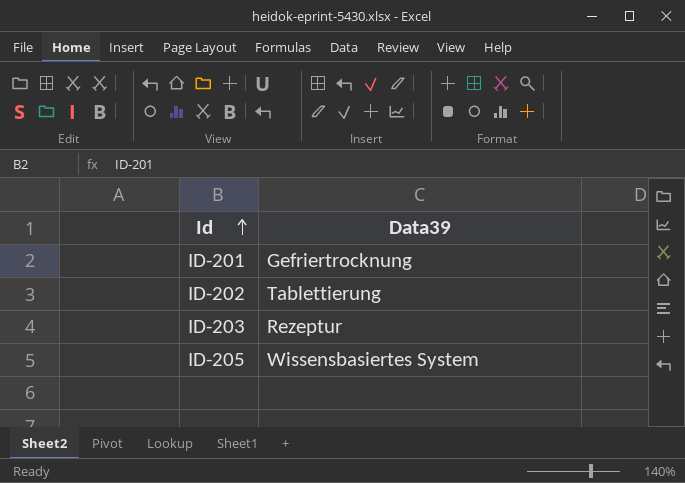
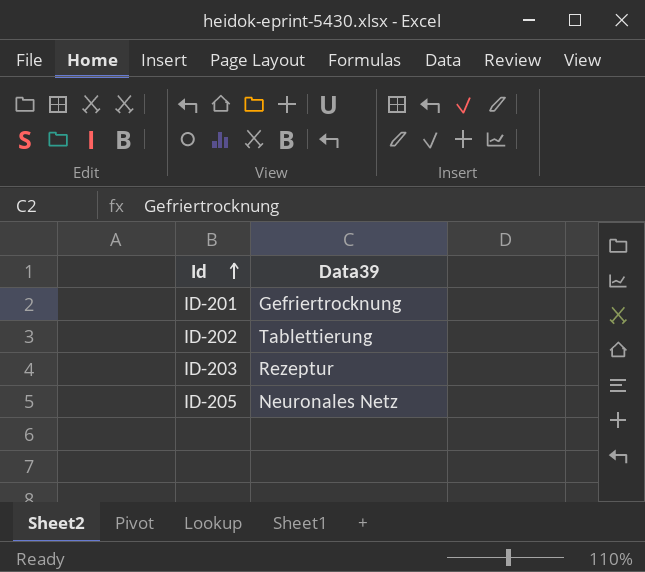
ID-205 | Data39: Wissensbasiertes System -> Neuronales Netz

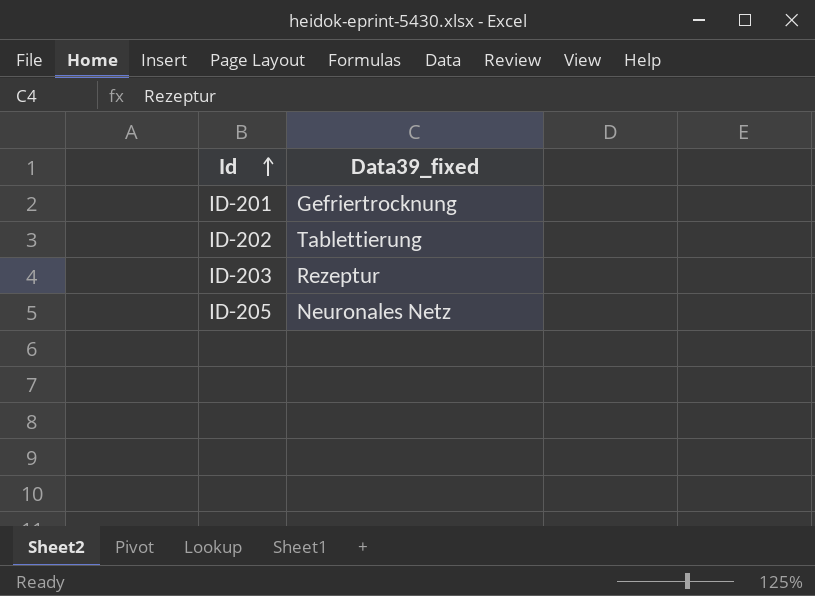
column name: Data39 -> Data39_fixed

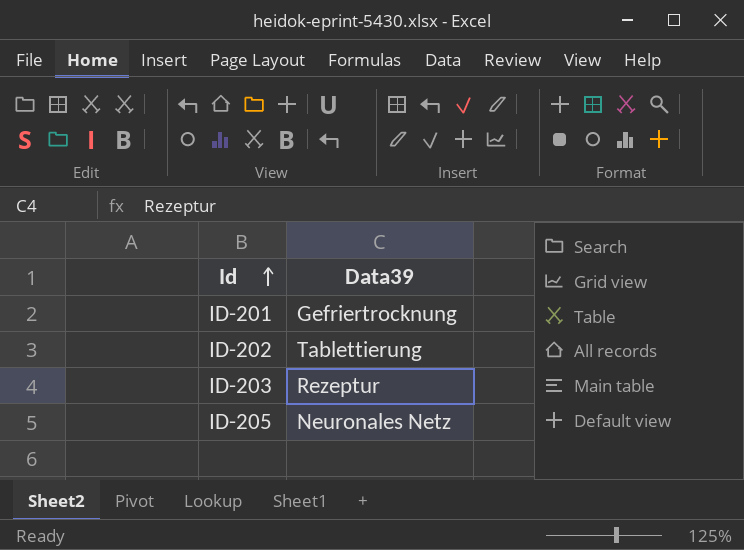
column name: Data39_fixed -> Data39

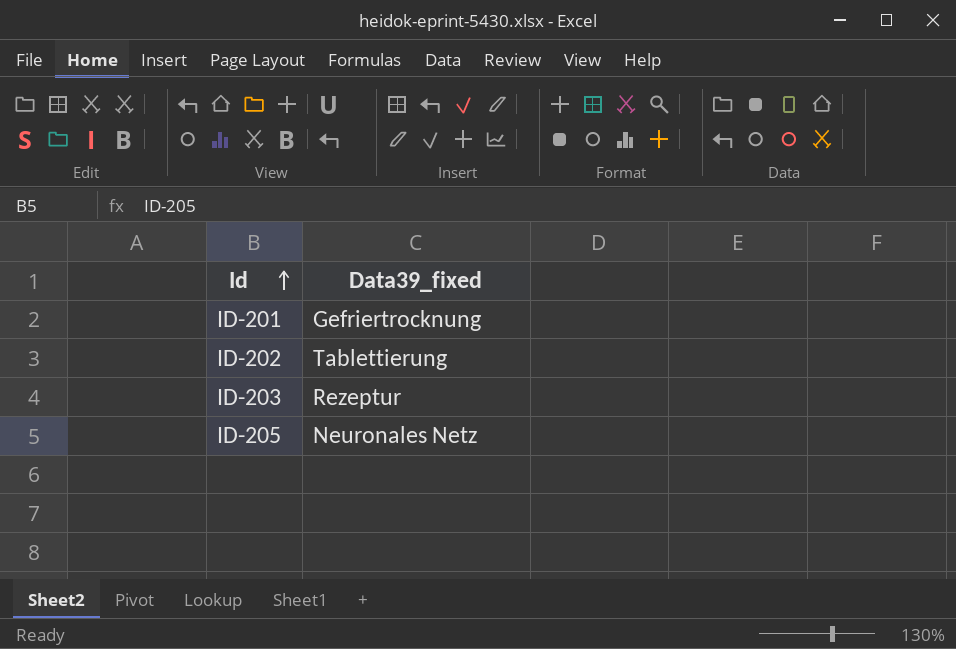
column name: Data39 -> Data39_fixed

